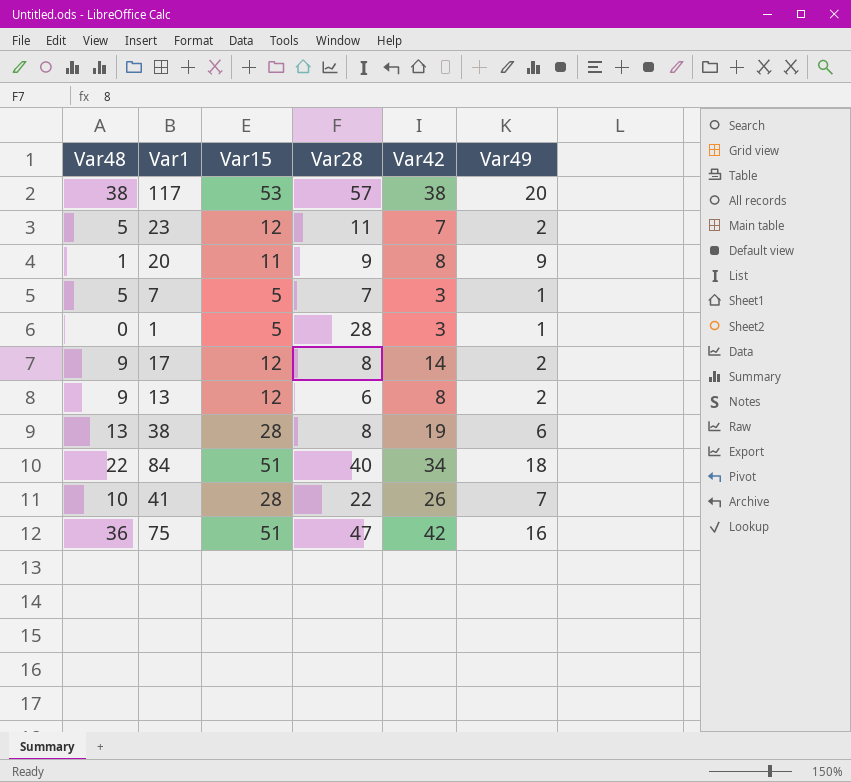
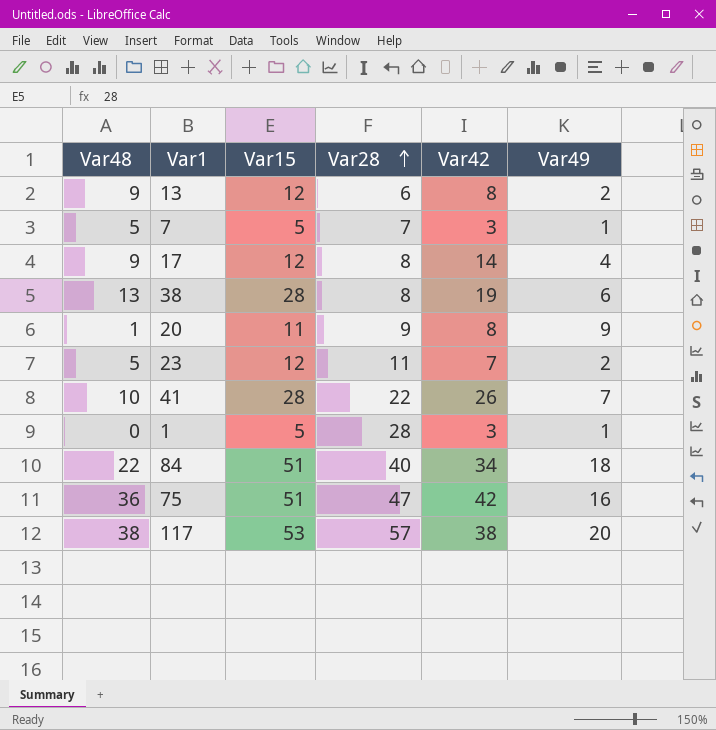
row order: none -> Var28 ascending
17 | Var49: 2 -> 4

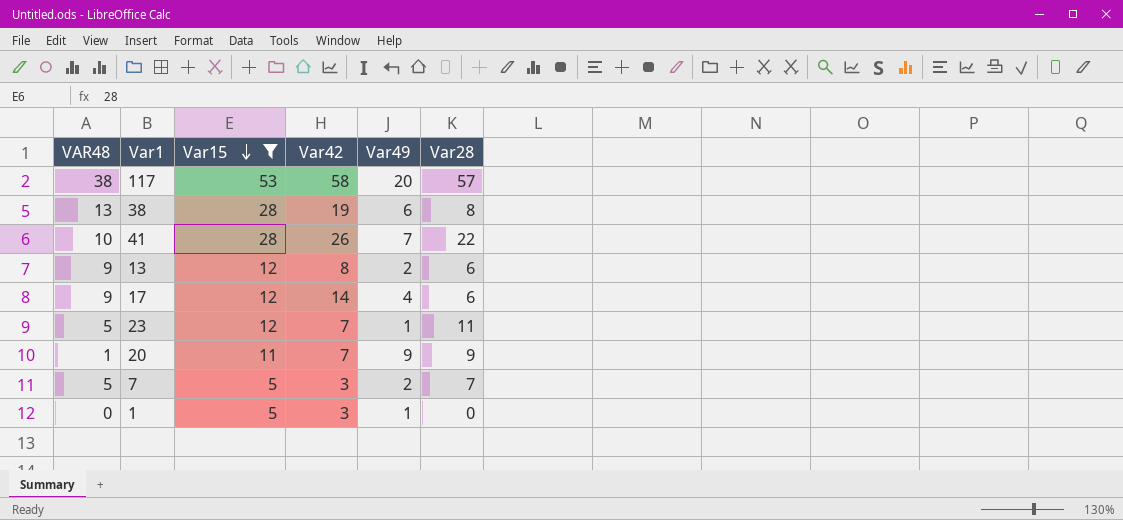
filter: none -> Var15 != 51
row order: Var28 ascending -> Var15 descending
column name: Var48 -> VAR48
column Var28 | position: 4 -> 6
117 | Var42: 38 -> 58
17 | Var28: 8 -> 6
23 | Var49: 2 -> 1
20 | Var42: 8 -> 7
7 | Var49: 1 -> 2
1 | Var28: 28 -> 0

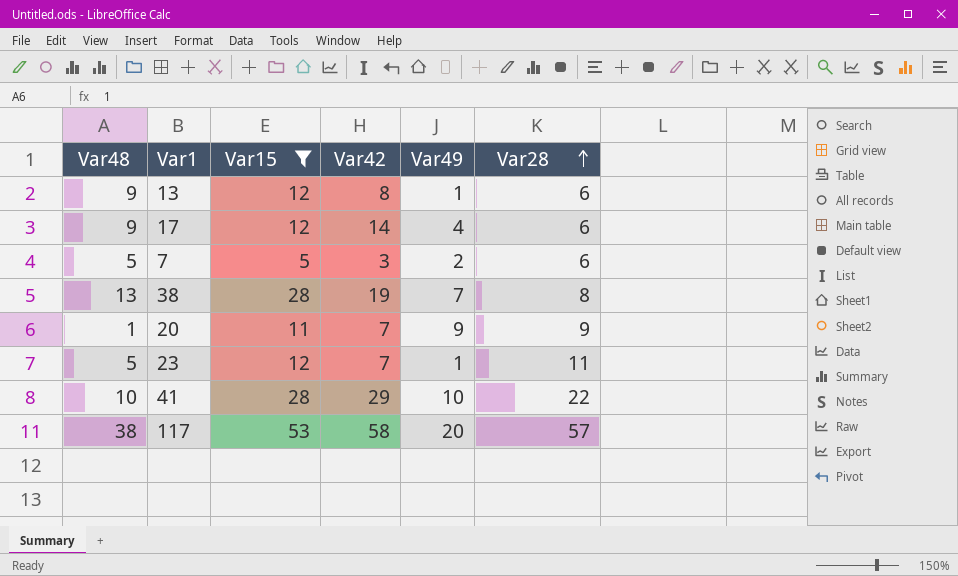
row order: Var15 descending -> Var28 ascending
column name: VAR48 -> Var48
row 1: 0 | 5 | 3 | 1 | 0 -> none
13 | Var49: 2 -> 1
7 | Var28: 7 -> 6
38 | Var49: 6 -> 7
41 | Var42: 26 -> 29
41 | Var49: 7 -> 10

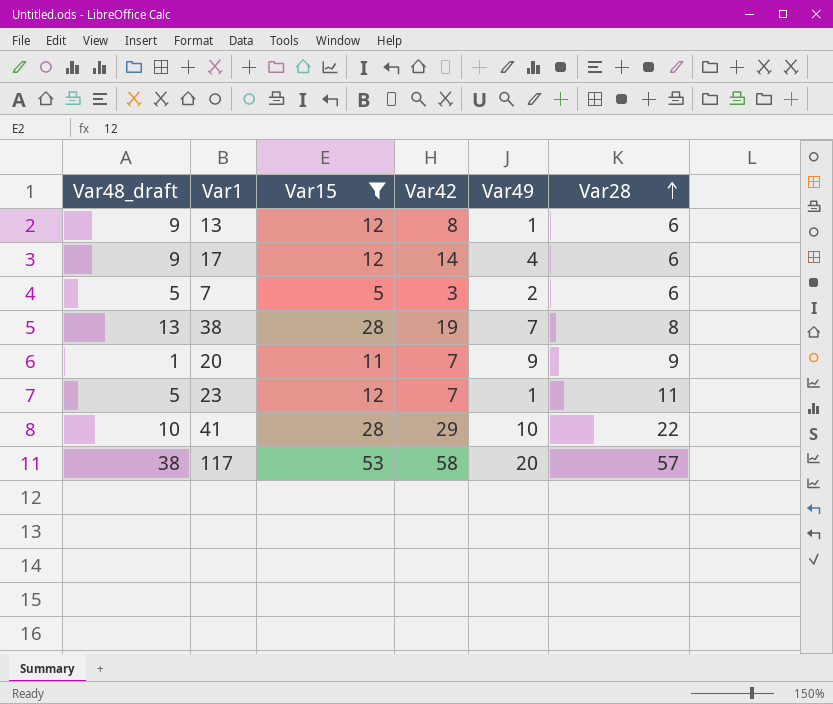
column name: Var48 -> Var48_draft

